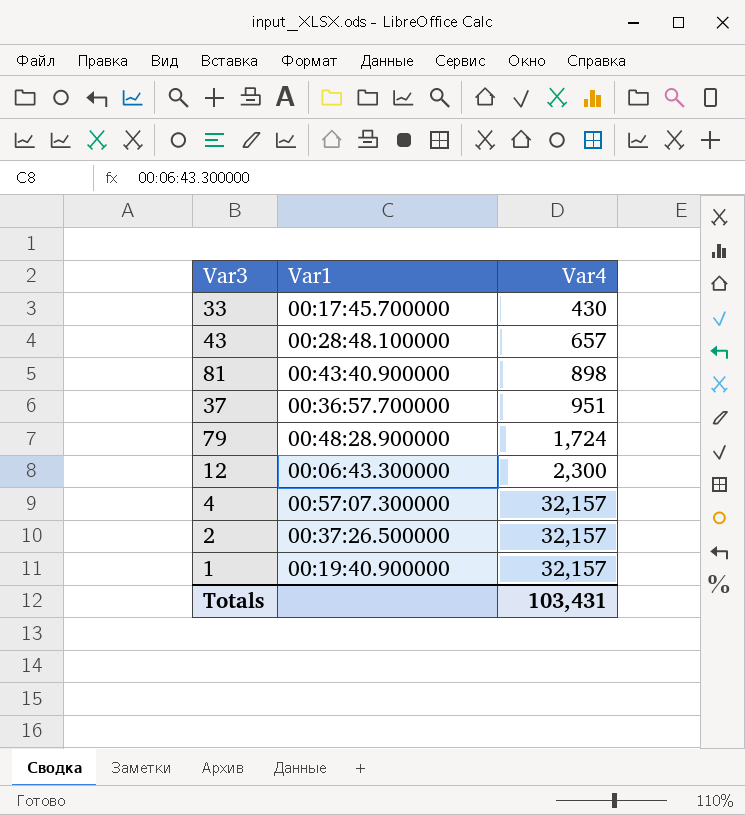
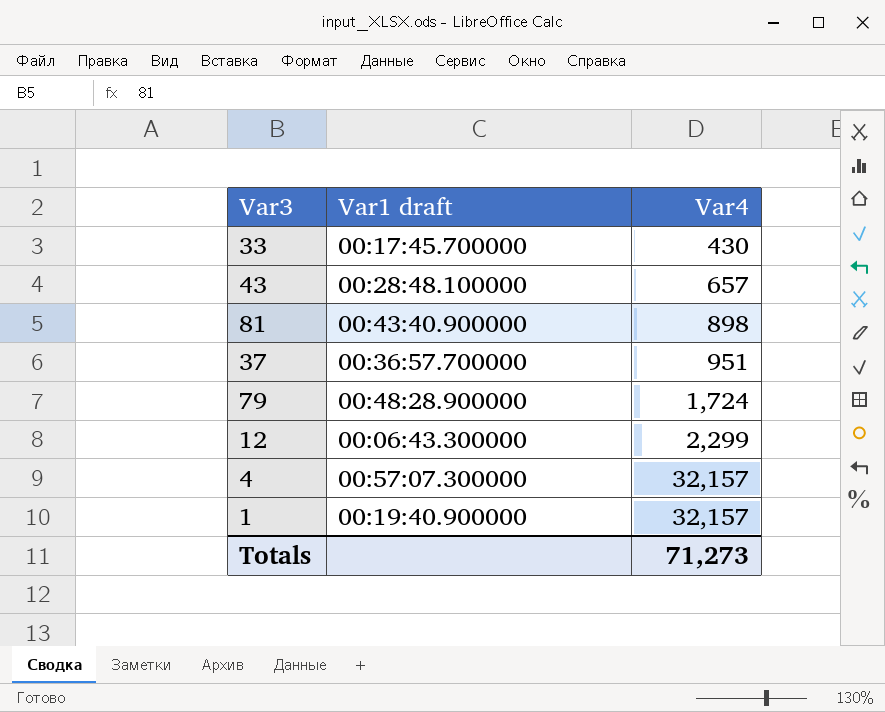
column name: Var1 -> Var1 draft
row 2: 00:37:26.500000 | 32,157 -> none
12 | Var4: 2,300 -> 2,299
Totals | Var4: 103,431 -> 71,273

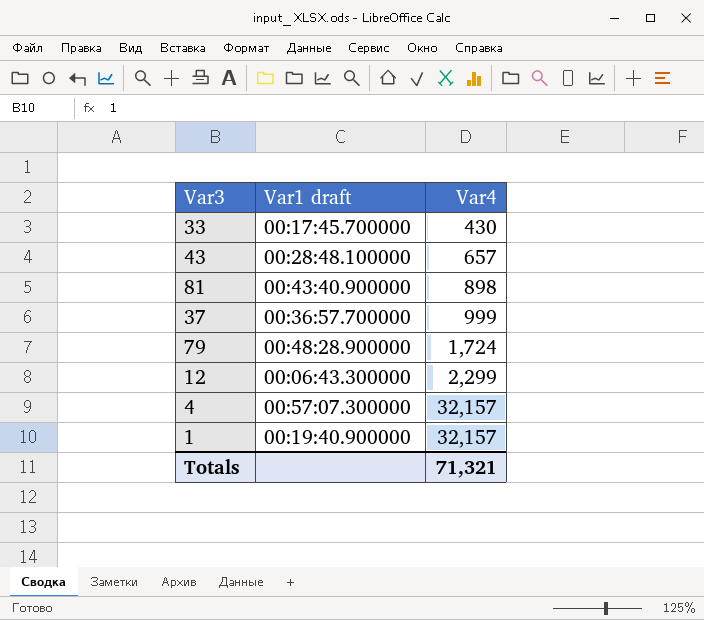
37 | Var4: 951 -> 999
Totals | Var4: 71,273 -> 71,321

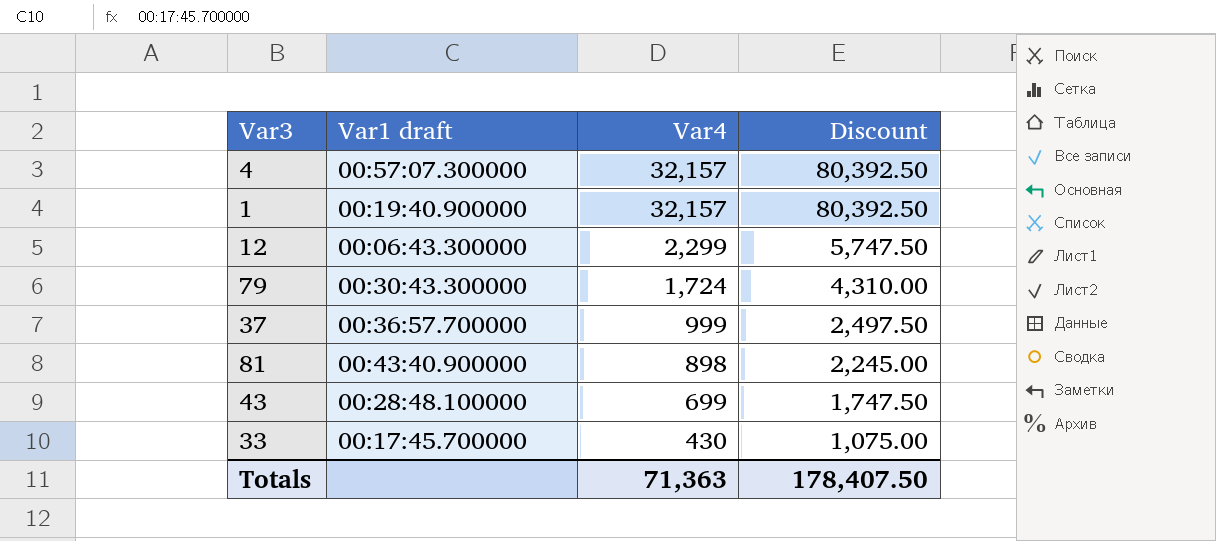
row order: Var4 ascending -> Var4 descending
column Discount | formula: none -> [Var4] * 2.5
79 | Var1 draft: 00:48:28.900000 -> 00:30:43.300000
43 | Var4: 657 -> 699
Totals | Var4: 71,321 -> 71,363

